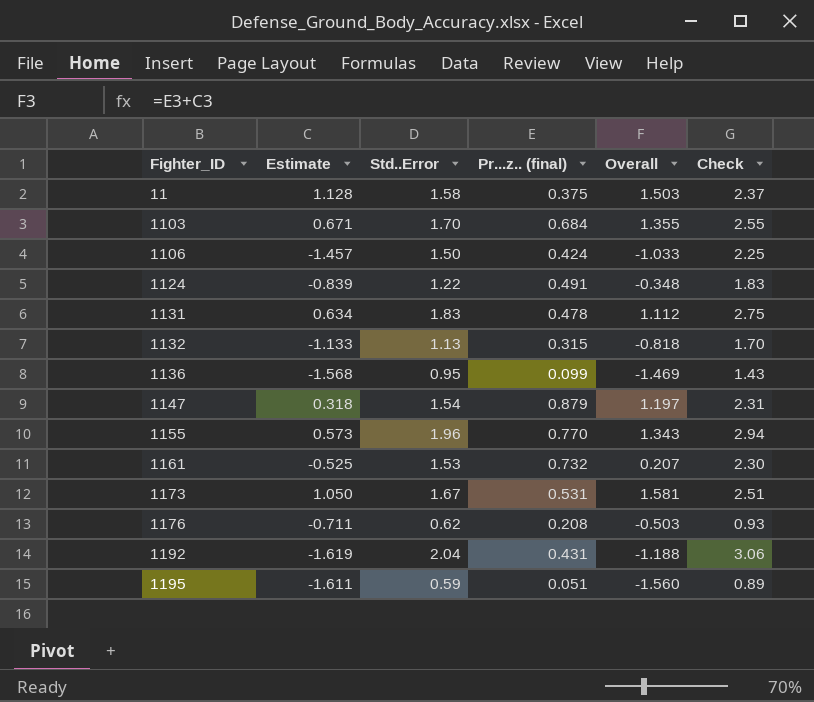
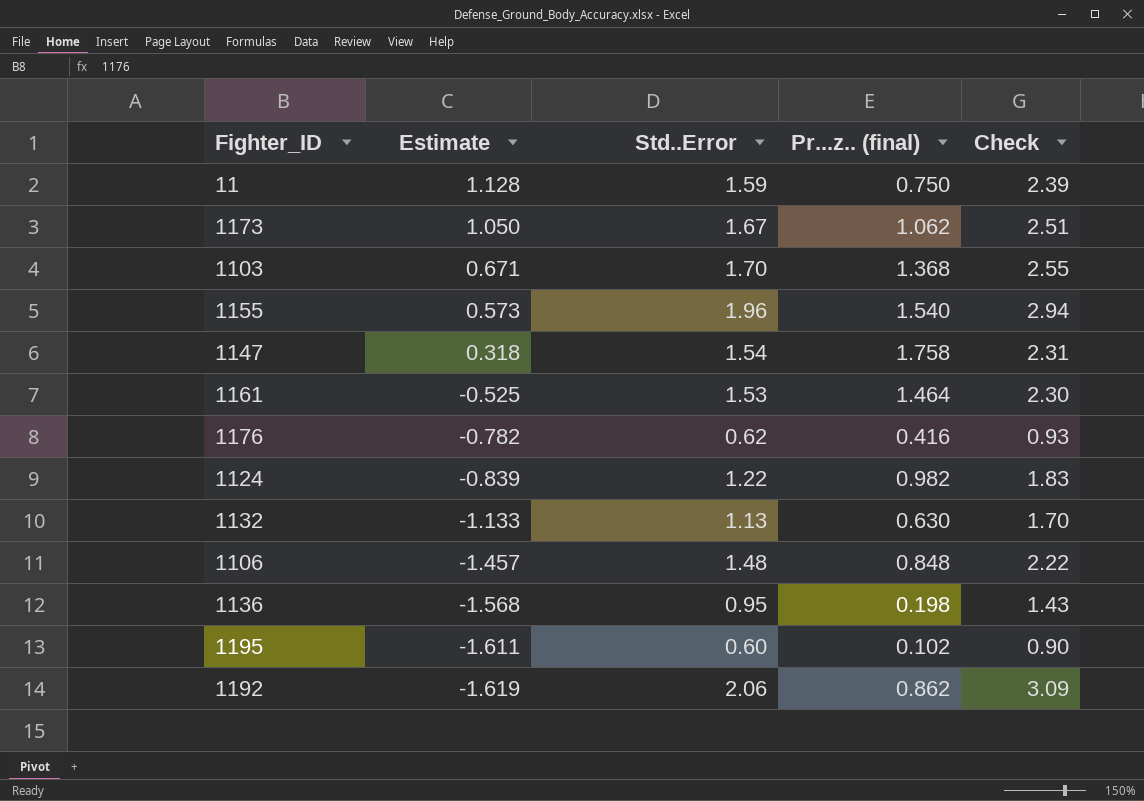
row order: Fighter_ID ascending -> Estimate descending
column Overall | formula: [Estimate] + [Pr...z.. (final)] -> none
row 1131: 0.634 | 1.83 | 0.478 | 1.112 | 2.75 -> none
11 | Std..Error: 1.58 -> 1.59
11 | Pr...z.. (final): 0.375 -> 0.750
11 | Check: 2.37 -> 2.39
1173 | Pr...z.. (final): 0.531 -> 1.062
1103 | Pr...z.. (final): 0.684 -> 1.368
1155 | Pr...z.. (final): 0.770 -> 1.540
1147 | Pr...z.. (final): 0.879 -> 1.758
1161 | Pr...z.. (final): 0.732 -> 1.464
1176 | Estimate: -0.711 -> -0.782
1176 | Pr...z.. (final): 0.208 -> 0.416
1124 | Pr...z.. (final): 0.491 -> 0.982
1132 | Pr...z.. (final): 0.315 -> 0.630
1106 | Std..Error: 1.50 -> 1.48
1106 | Pr...z.. (final): 0.424 -> 0.848
1106 | Check: 2.25 -> 2.22
1136 | Pr...z.. (final): 0.099 -> 0.198
1195 | Std..Error: 0.59 -> 0.60
1195 | Pr...z.. (final): 0.051 -> 0.102
1195 | Check: 0.89 -> 0.90
1192 | Std..Error: 2.04 -> 2.06
1192 | Pr...z.. (final): 0.431 -> 0.862
1192 | Check: 3.06 -> 3.09

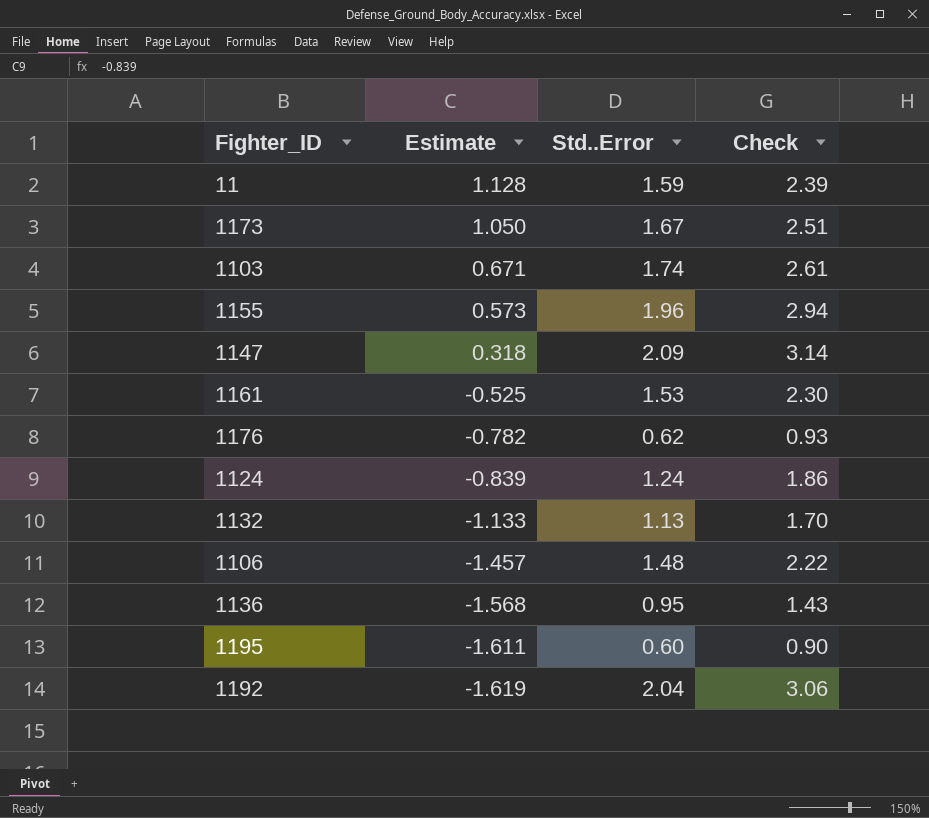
column Pr...z.. (final) | position: 4 -> none
1103 | Std..Error: 1.70 -> 1.74
1103 | Check: 2.55 -> 2.61
1147 | Std..Error: 1.54 -> 2.09
1147 | Check: 2.31 -> 3.14
1124 | Std..Error: 1.22 -> 1.24
1124 | Check: 1.83 -> 1.86
1192 | Std..Error: 2.06 -> 2.04
1192 | Check: 3.09 -> 3.06

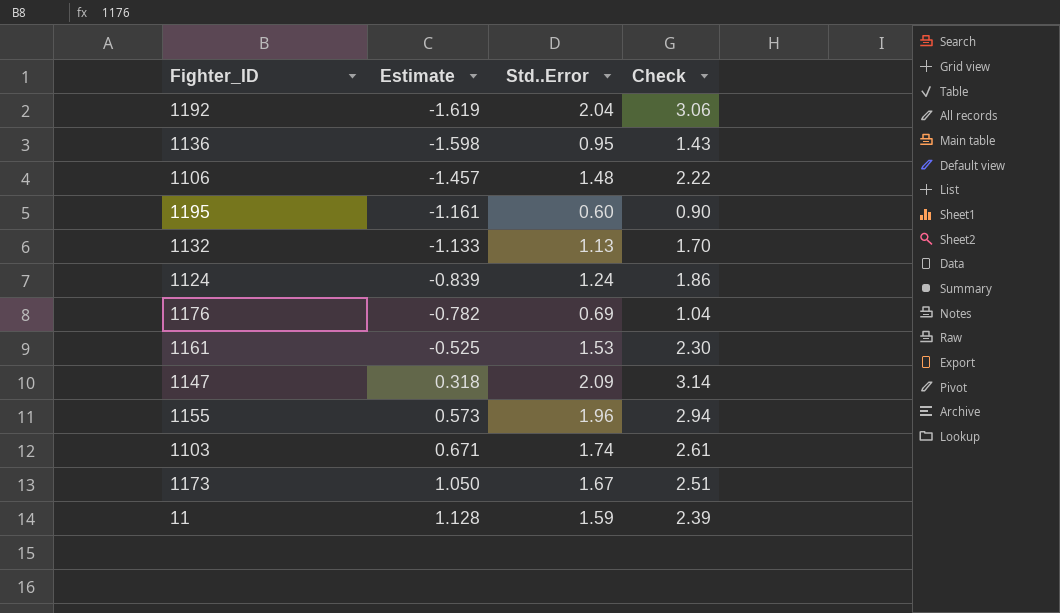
row order: Estimate descending -> Estimate ascending
1136 | Estimate: -1.568 -> -1.598
1195 | Estimate: -1.611 -> -1.161
1176 | Std..Error: 0.62 -> 0.69
1176 | Check: 0.93 -> 1.04

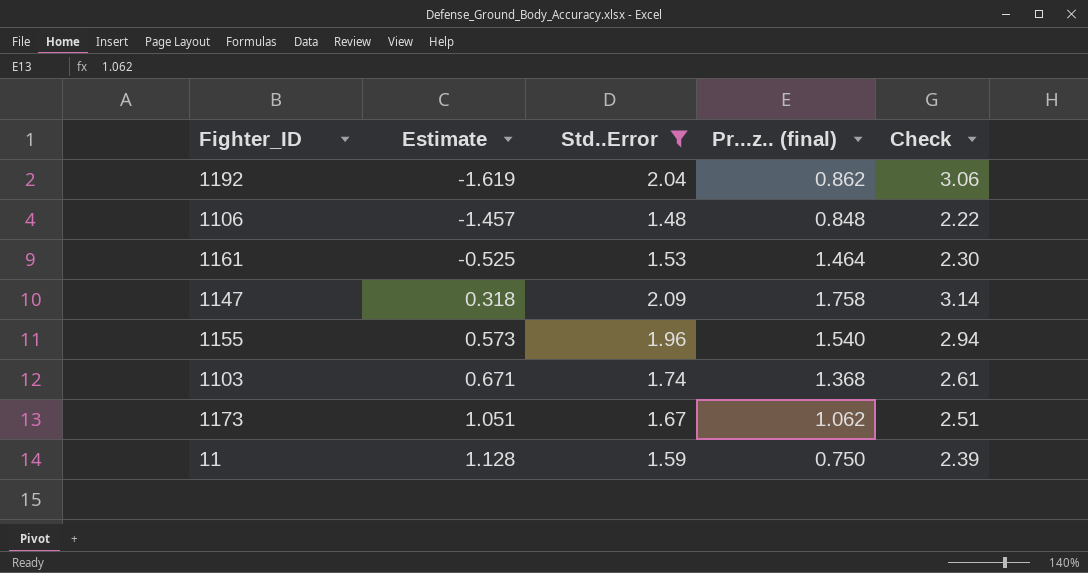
filter: none -> Std..Error >= 1.48
column Pr...z.. (final) | position: none -> 4
1173 | Estimate: 1.050 -> 1.051

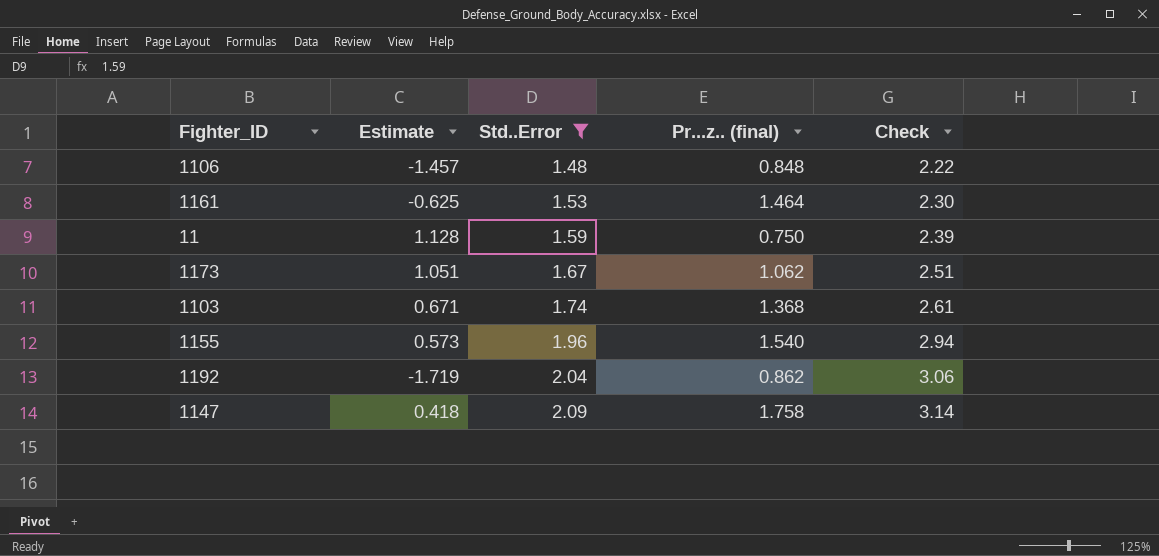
row order: Estimate ascending -> Std..Error ascending
1161 | Estimate: -0.525 -> -0.625
1192 | Estimate: -1.619 -> -1.719
1147 | Estimate: 0.318 -> 0.418

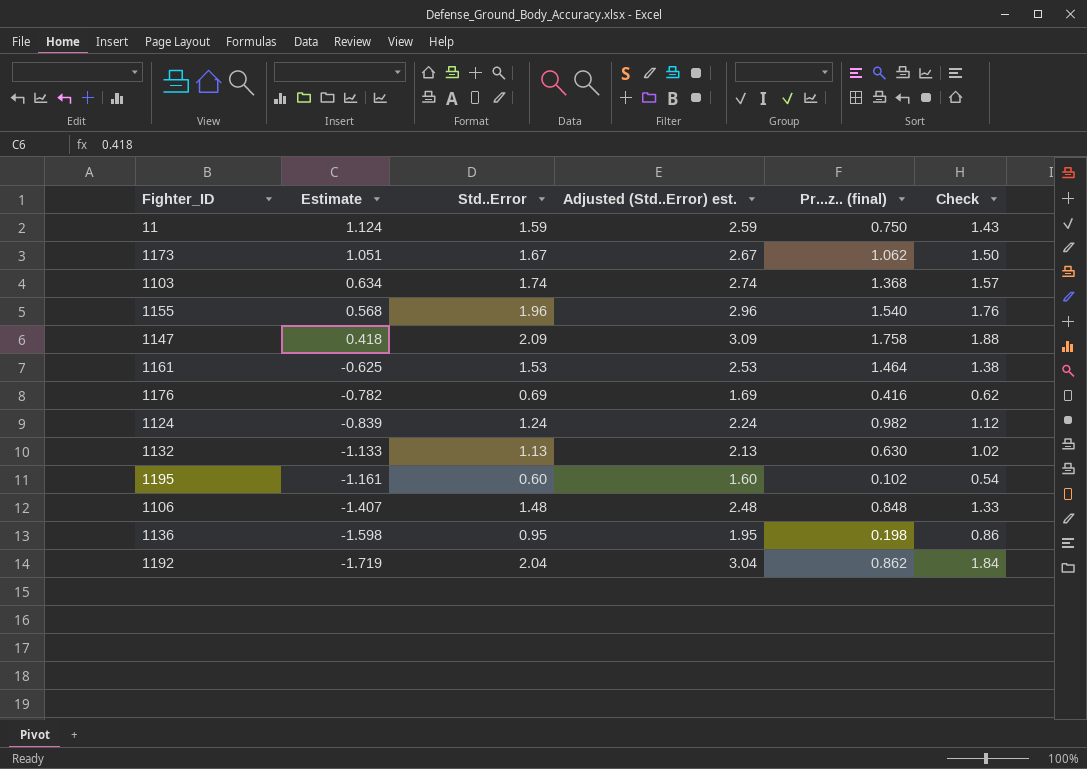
filter: Std..Error >= 1.48 -> none
row order: Std..Error ascending -> Estimate descending
column Adjusted (Std..Error) est. | formula: none -> [Std..Error] + 1
column Check | formula: [Std..Error] * 1.5 -> [Std..Error] * 0.9
11 | Estimate: 1.128 -> 1.124
1103 | Estimate: 0.671 -> 0.634
1155 | Estimate: 0.573 -> 0.568
1106 | Estimate: -1.457 -> -1.407

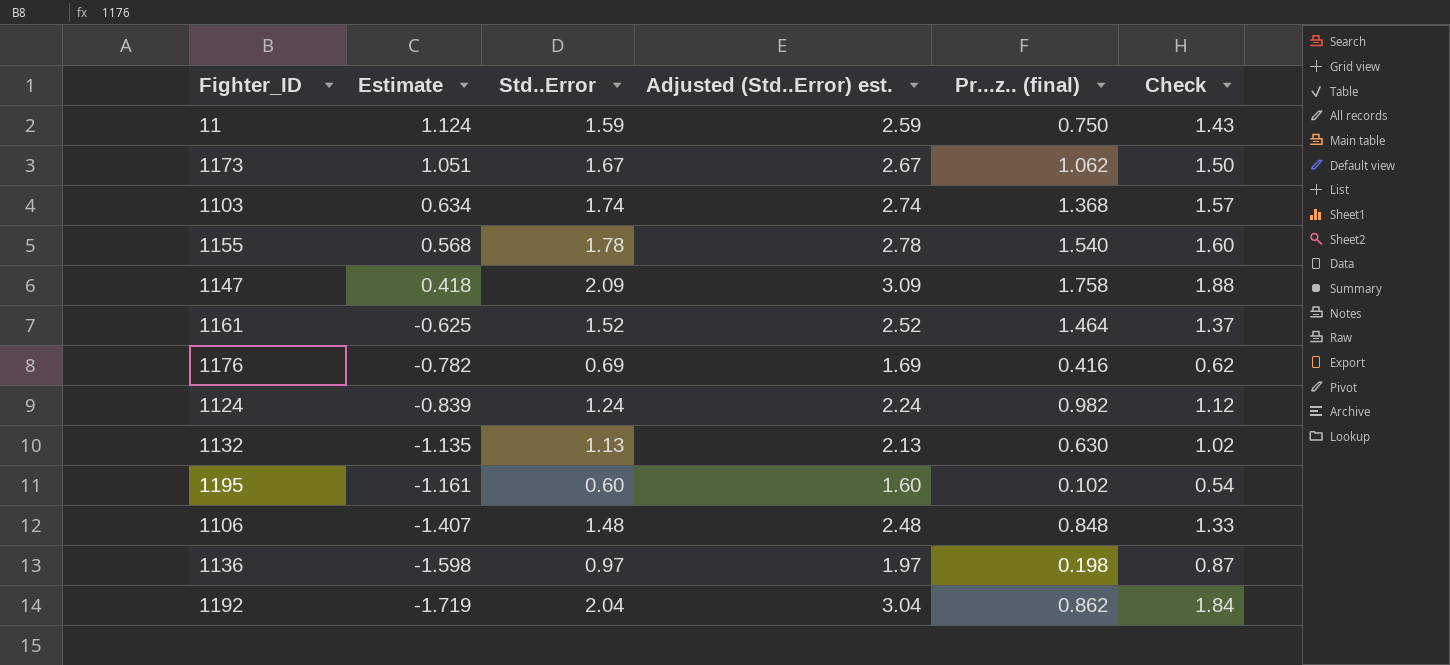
1155 | Std..Error: 1.96 -> 1.78
1155 | Adjusted (Std..Error) est.: 2.96 -> 2.78
1155 | Check: 1.76 -> 1.60
1161 | Std..Error: 1.53 -> 1.52
1161 | Adjusted (Std..Error) est.: 2.53 -> 2.52
1161 | Check: 1.38 -> 1.37
1132 | Estimate: -1.133 -> -1.135
1136 | Std..Error: 0.95 -> 0.97
1136 | Adjusted (Std..Error) est.: 1.95 -> 1.97
1136 | Check: 0.86 -> 0.87

